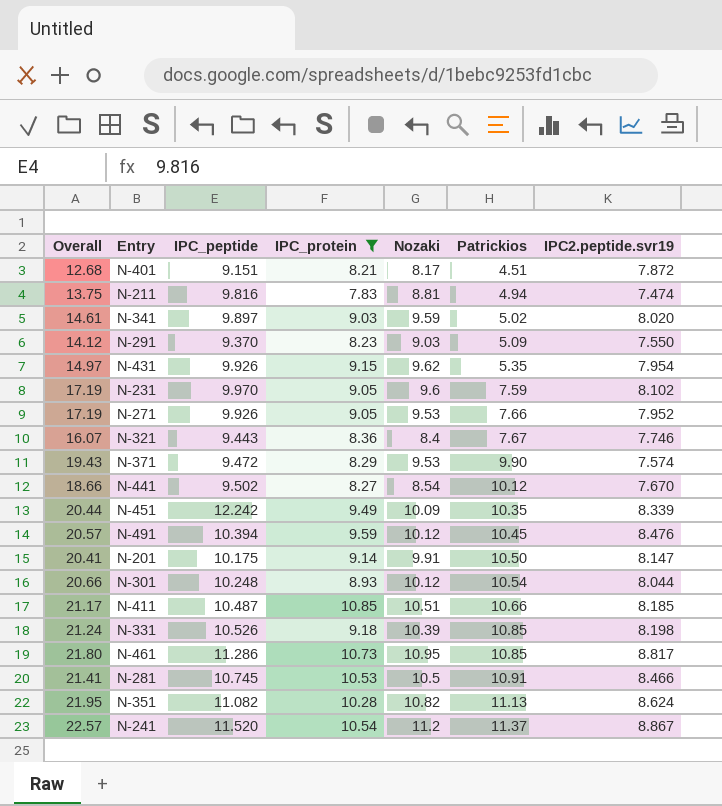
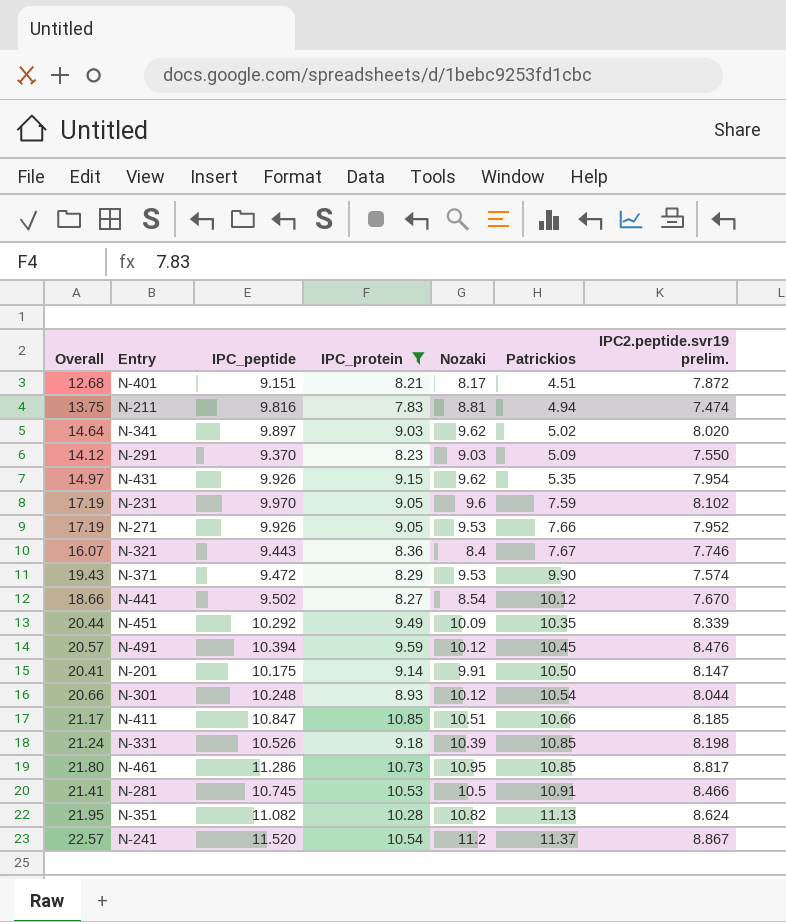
column name: IPC2.peptide.svr19 -> IPC2.peptide.svr19 prelim.
N-341 | Overall: 14.61 -> 14.64
N-341 | Nozaki: 9.59 -> 9.62
N-451 | IPC_peptide: 12.242 -> 10.292
N-411 | IPC_peptide: 10.487 -> 10.847

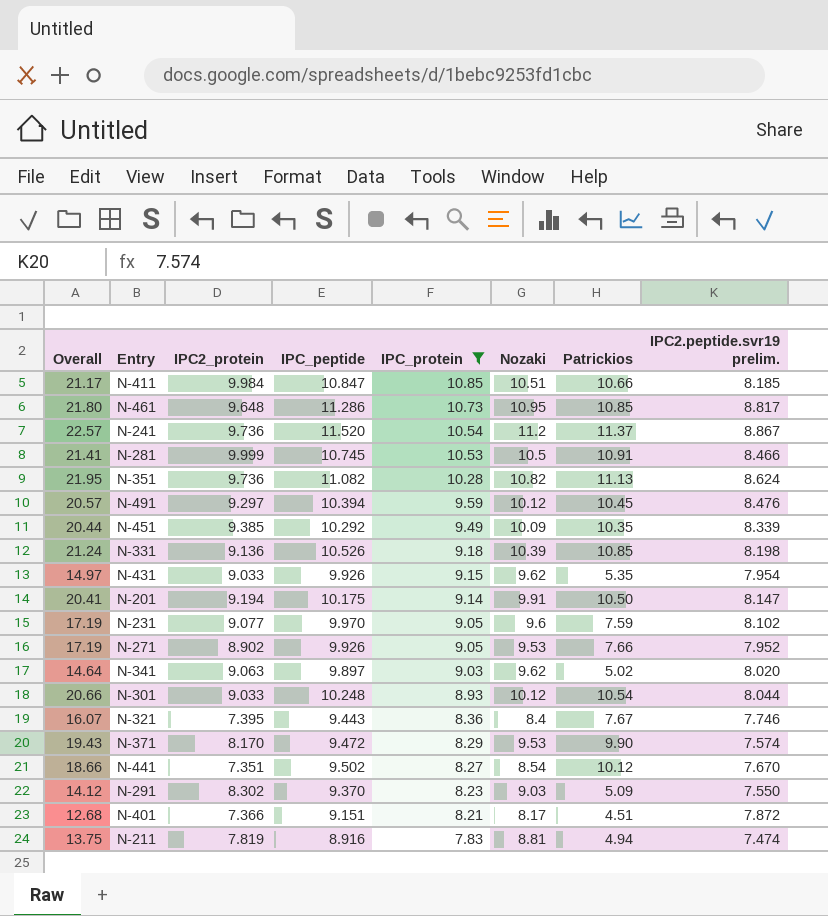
row order: Patrickios ascending -> IPC_protein descending
column IPC2_protein | position: none -> 3
N-211 | IPC_peptide: 9.816 -> 8.916

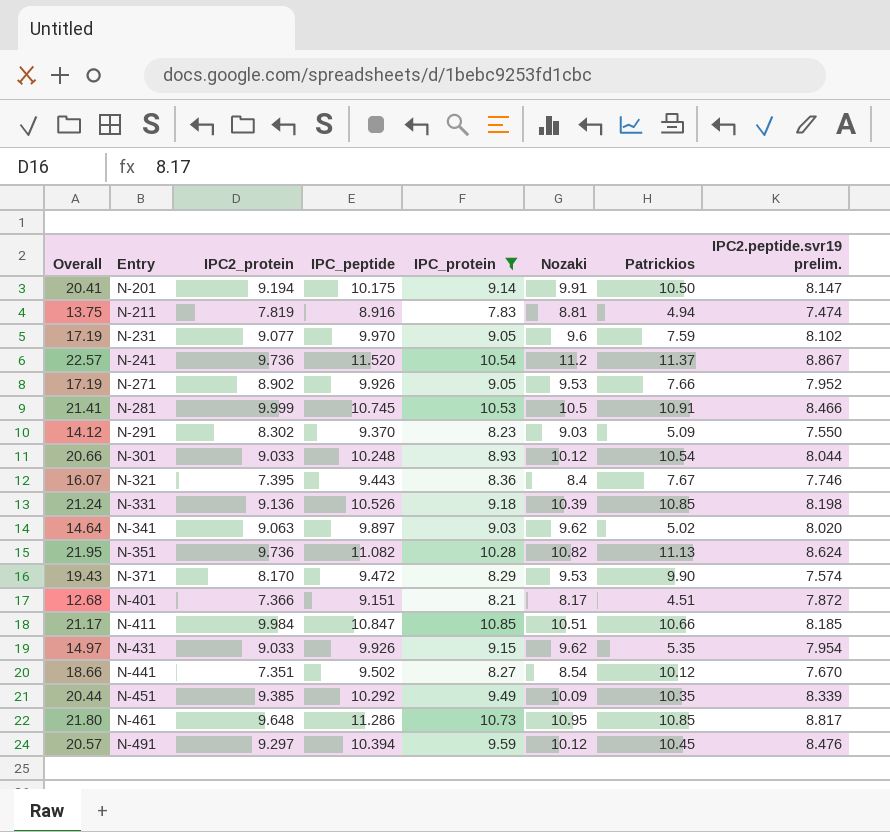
row order: IPC_protein descending -> Entry ascending

